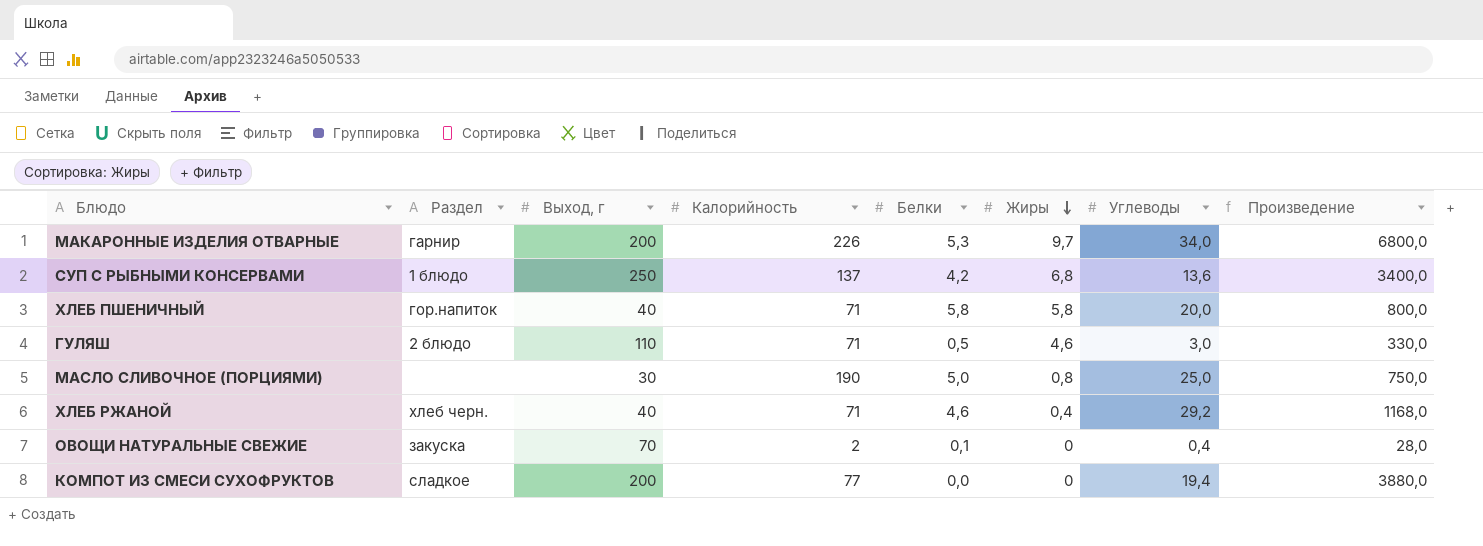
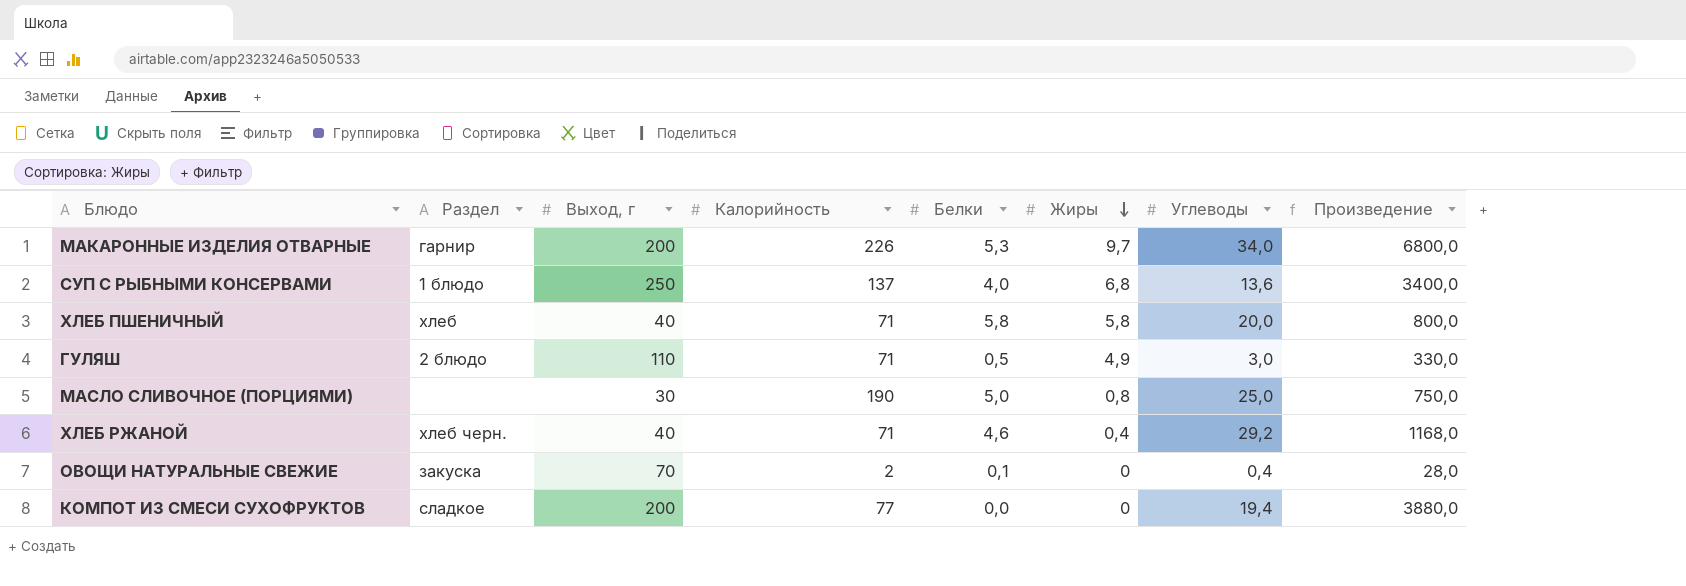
СУП С РЫБНЫМИ КОНСЕРВАМИ | Белки: 4,2 -> 4,0
ХЛЕБ ПШЕНИЧНЫЙ | Раздел: гор.напиток -> хлеб
ГУЛЯШ | Жиры: 4,6 -> 4,9

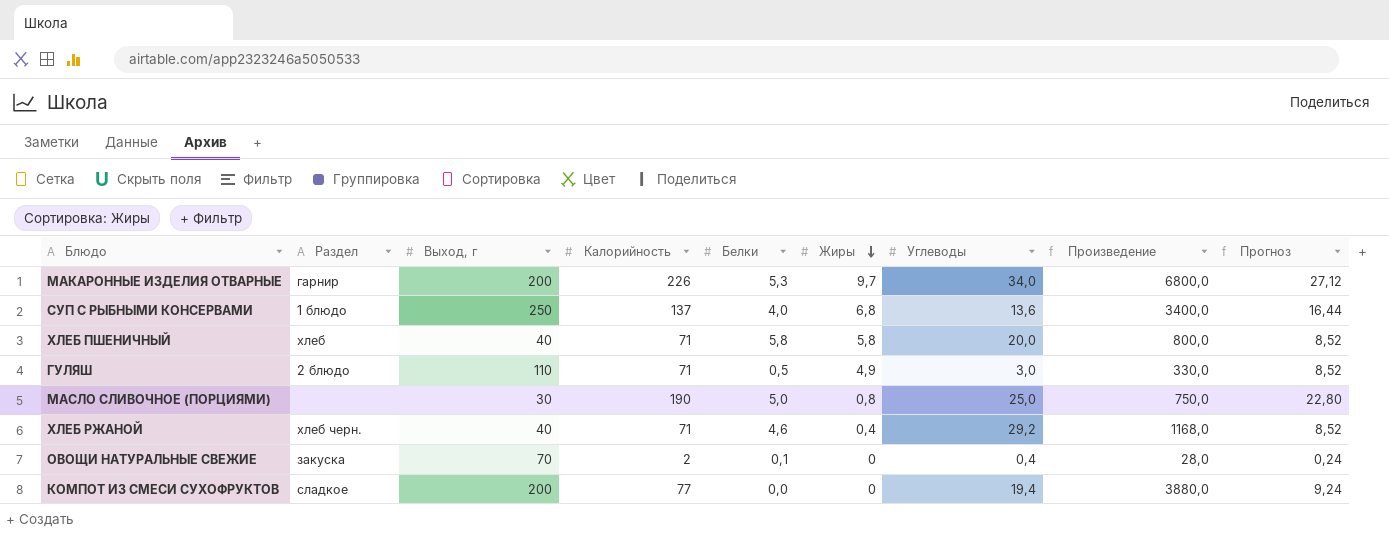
column Прогноз | formula: none -> [Калорийность] * 0,12

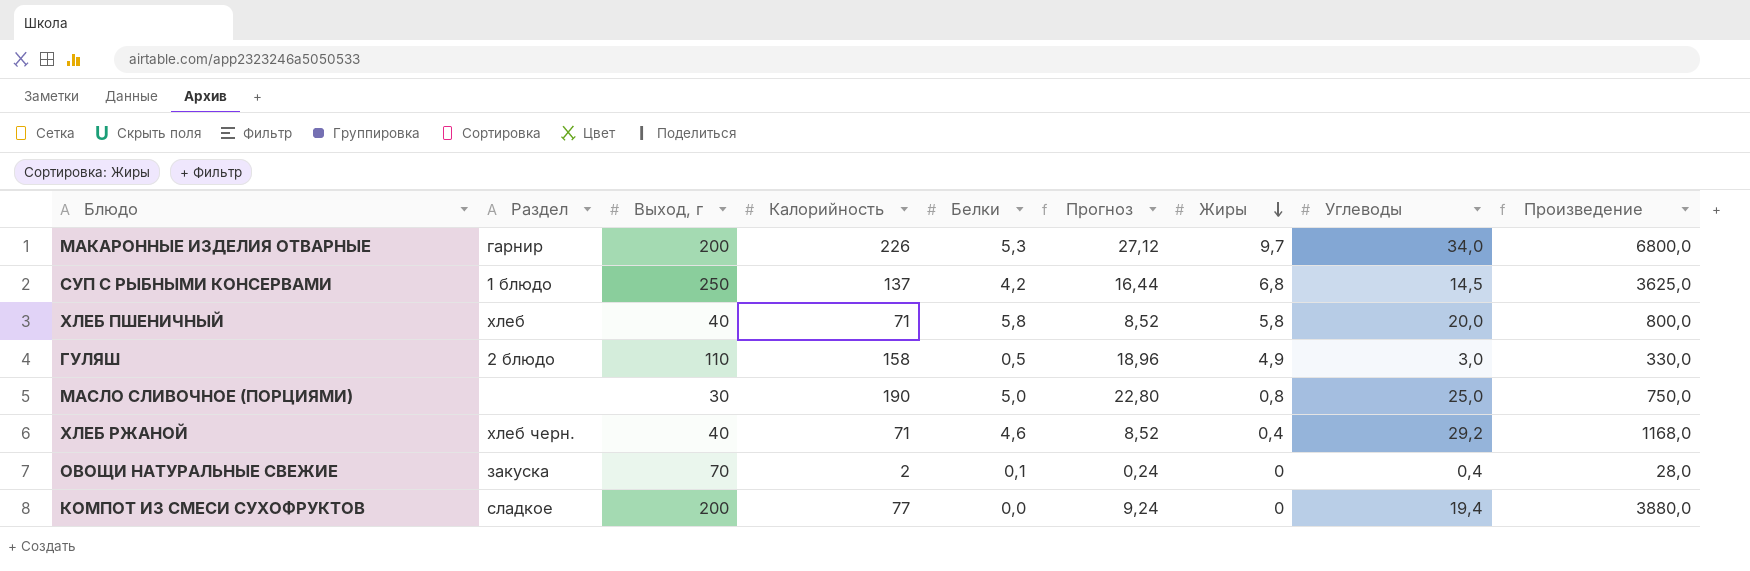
column Прогноз | position: 9 -> 6
СУП С РЫБНЫМИ КОНСЕРВАМИ | Белки: 4,0 -> 4,2
СУП С РЫБНЫМИ КОНСЕРВАМИ | Углеводы: 13,6 -> 14,5
СУП С РЫБНЫМИ КОНСЕРВАМИ | Произведение: 3400,0 -> 3625,0
ГУЛЯШ | Калорийность: 71 -> 158
ГУЛЯШ | Прогноз: 8,52 -> 18,96

